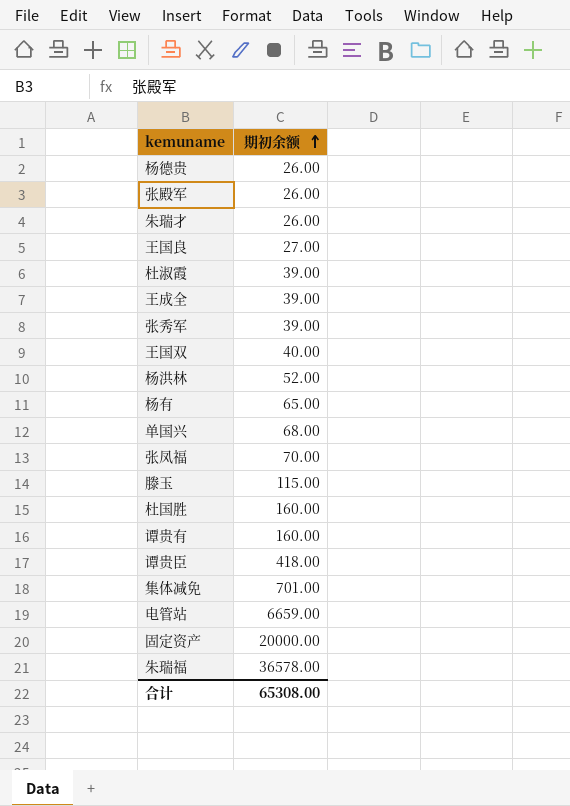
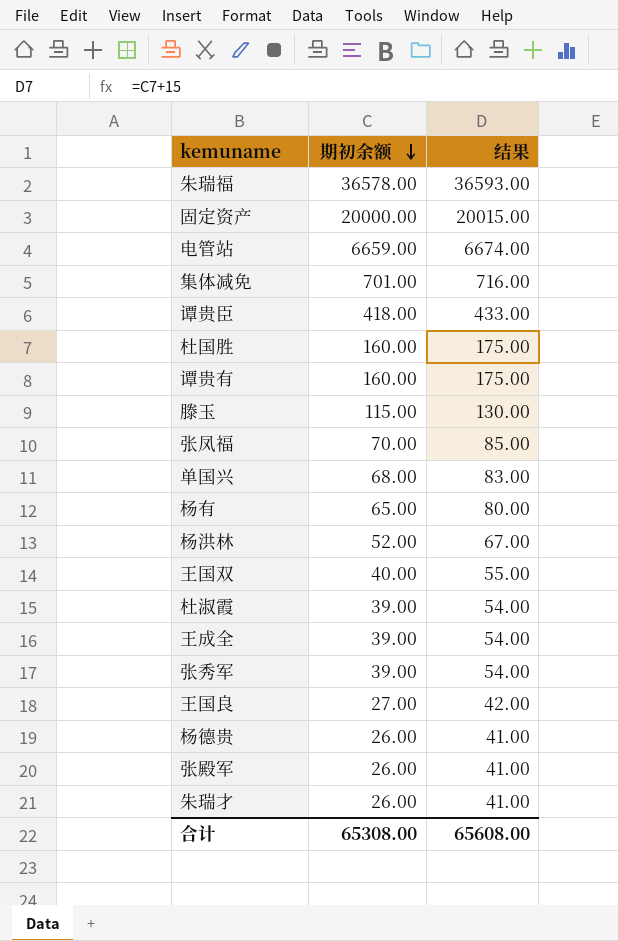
row order: 期初余额 ascending -> 期初余额 descending
column 结果 | formula: none -> [期初余额] + 15

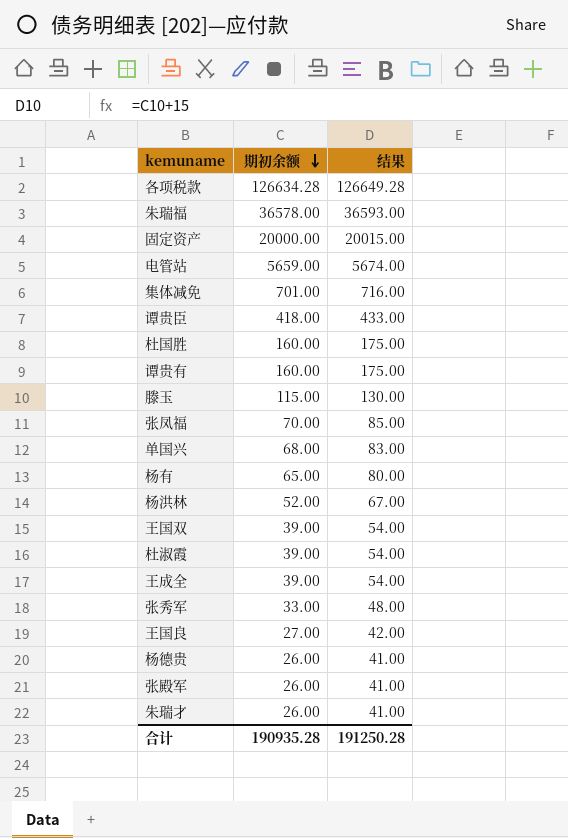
row 各项税款: none -> 126634.28 | 126649.28
电管站 | 期初余额: 6659.00 -> 5659.00
电管站 | 结果: 6674.00 -> 5674.00
王国双 | 期初余额: 40.00 -> 39.00
王国双 | 结果: 55.00 -> 54.00
张秀军 | 期初余额: 39.00 -> 33.00
张秀军 | 结果: 54.00 -> 48.00
合计 | 期初余额: 65308.00 -> 190935.28
合计 | 结果: 65608.00 -> 191250.28

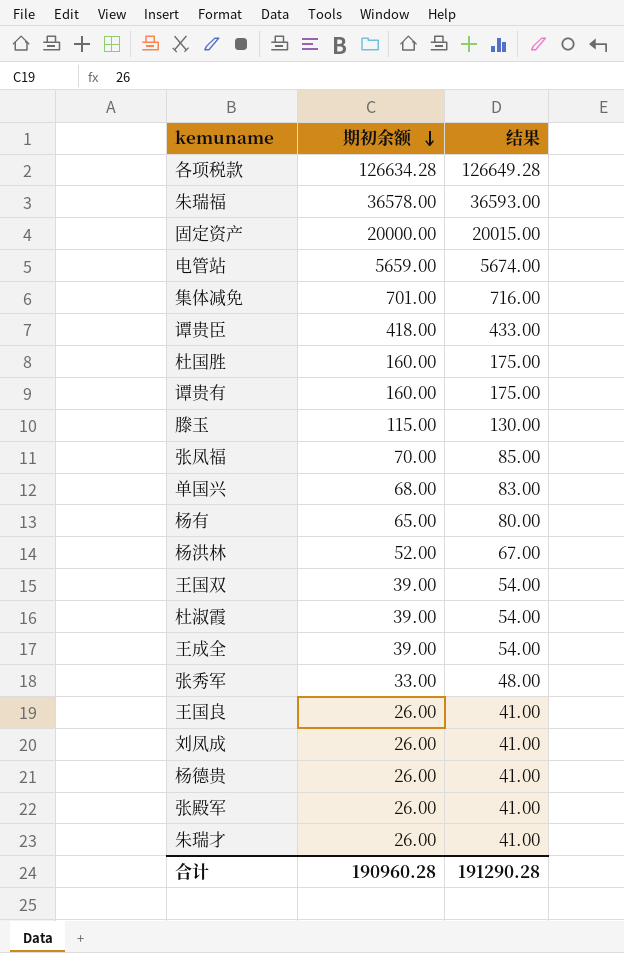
王国良 | 期初余额: 27.00 -> 26.00
王国良 | 结果: 42.00 -> 41.00
row 刘凤成: none -> 26.00 | 41.00
合计 | 期初余额: 190935.28 -> 190960.28
合计 | 结果: 191250.28 -> 191290.28

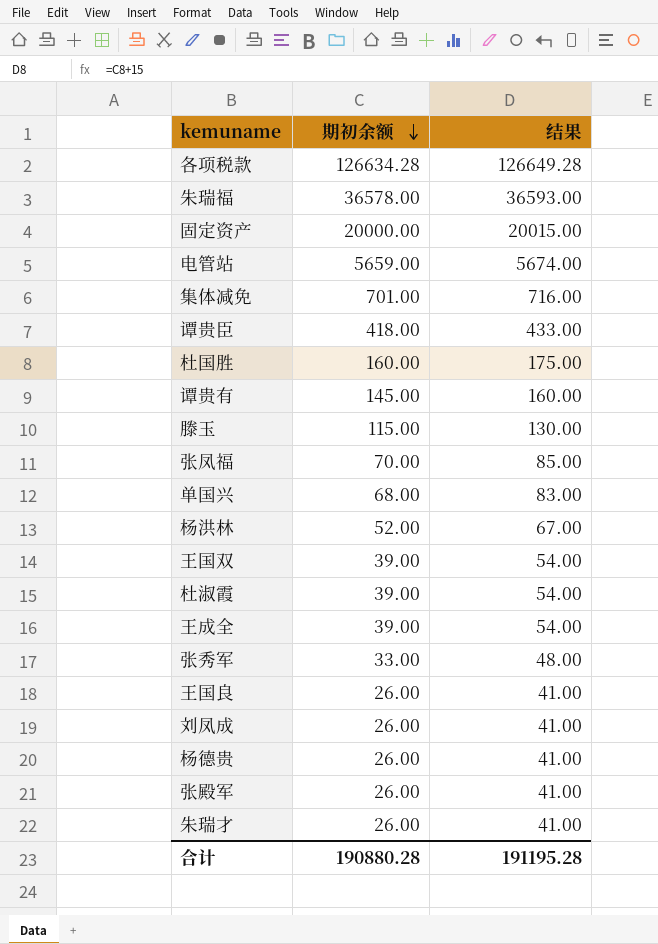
row 杨有: 65.00 | 80.00 -> none
谭贵有 | 期初余额: 160.00 -> 145.00
谭贵有 | 结果: 175.00 -> 160.00
合计 | 期初余额: 190960.28 -> 190880.28
合计 | 结果: 191290.28 -> 191195.28

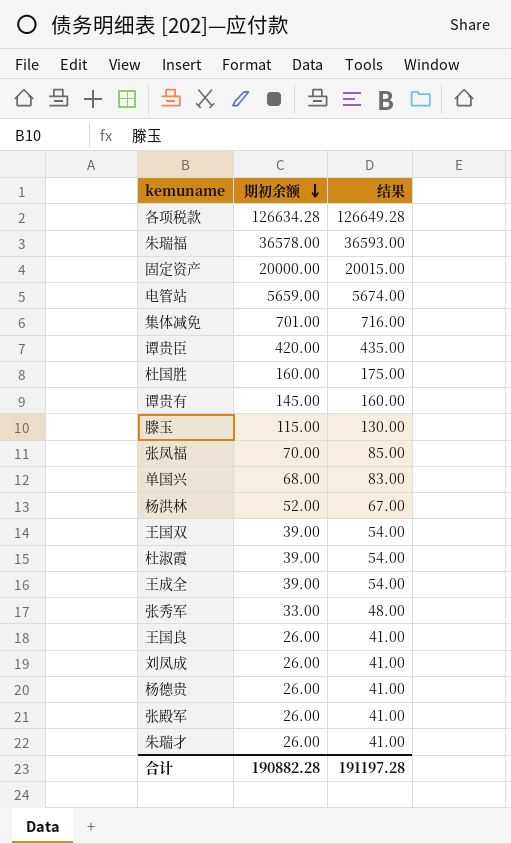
谭贵臣 | 期初余额: 418.00 -> 420.00
谭贵臣 | 结果: 433.00 -> 435.00
合计 | 期初余额: 190880.28 -> 190882.28
合计 | 结果: 191195.28 -> 191197.28

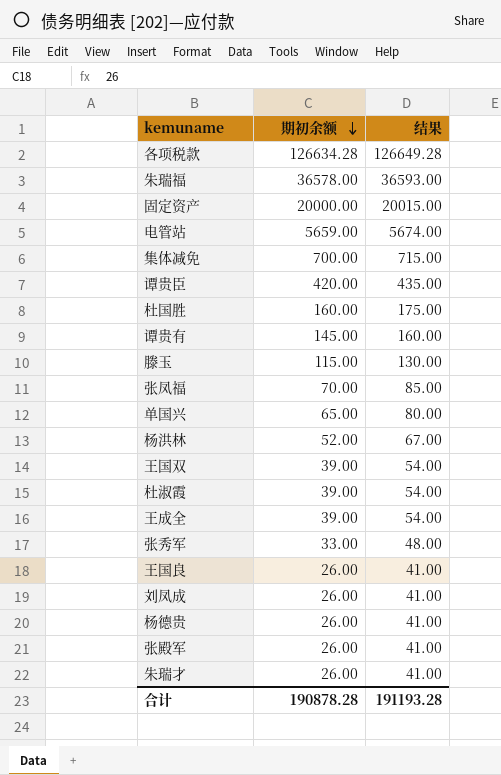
集体减免 | 期初余额: 701.00 -> 700.00
集体减免 | 结果: 716.00 -> 715.00
单国兴 | 期初余额: 68.00 -> 65.00
单国兴 | 结果: 83.00 -> 80.00
合计 | 期初余额: 190882.28 -> 190878.28
合计 | 结果: 191197.28 -> 191193.28

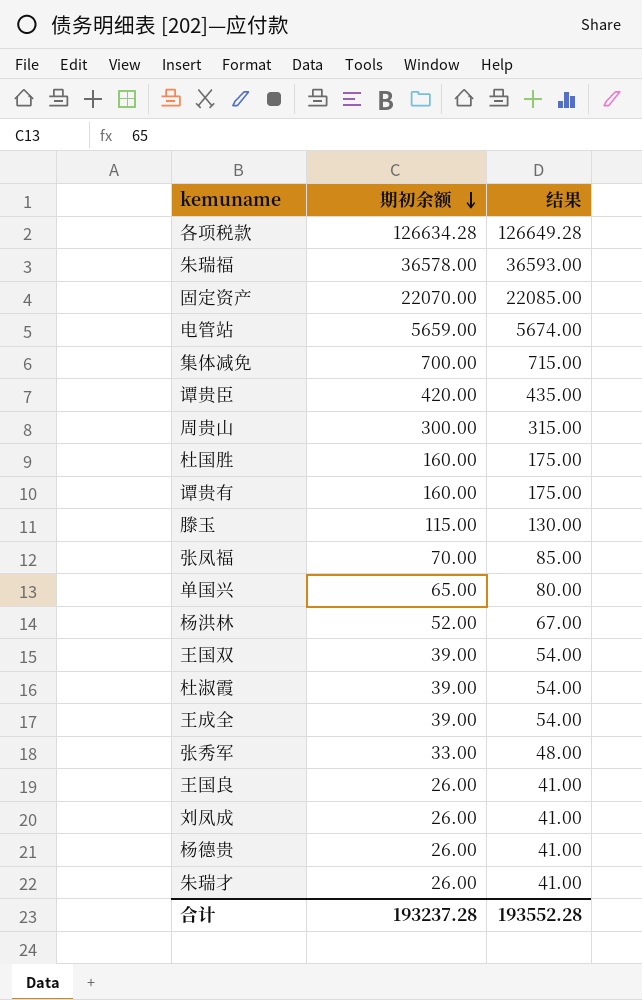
row 张殿军: 26.00 | 41.00 -> none
固定资产 | 期初余额: 20000.00 -> 22070.00
固定资产 | 结果: 20015.00 -> 22085.00
row 周贵山: none -> 300.00 | 315.00
谭贵有 | 期初余额: 145.00 -> 160.00
谭贵有 | 结果: 160.00 -> 175.00
合计 | 期初余额: 190878.28 -> 193237.28
合计 | 结果: 191193.28 -> 193552.28

